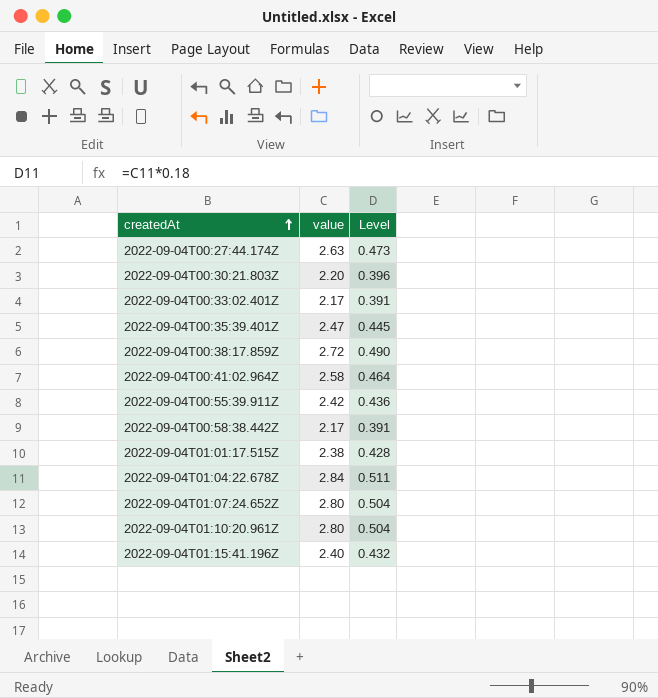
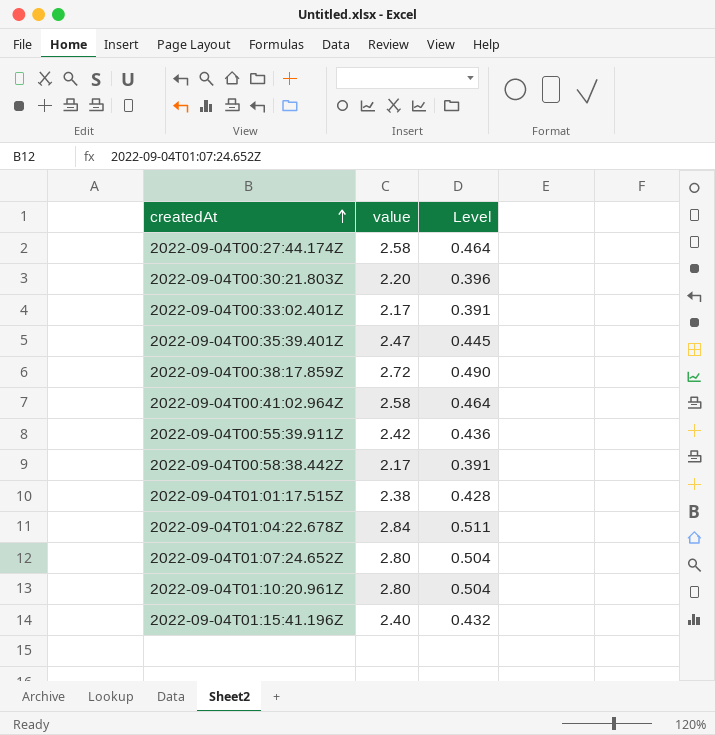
2022-09-04T00:27:44.174Z | value: 2.63 -> 2.58
2022-09-04T00:27:44.174Z | Level: 0.473 -> 0.464

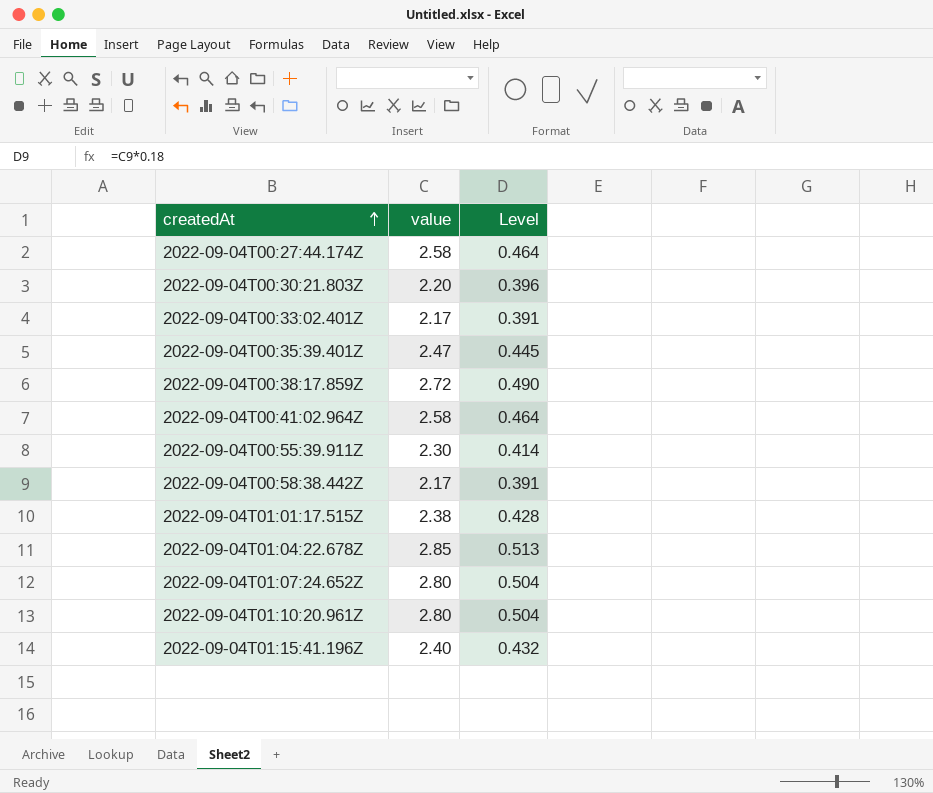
2022-09-04T00:55:39.911Z | value: 2.42 -> 2.30
2022-09-04T00:55:39.911Z | Level: 0.436 -> 0.414
2022-09-04T01:04:22.678Z | value: 2.84 -> 2.85
2022-09-04T01:04:22.678Z | Level: 0.511 -> 0.513

